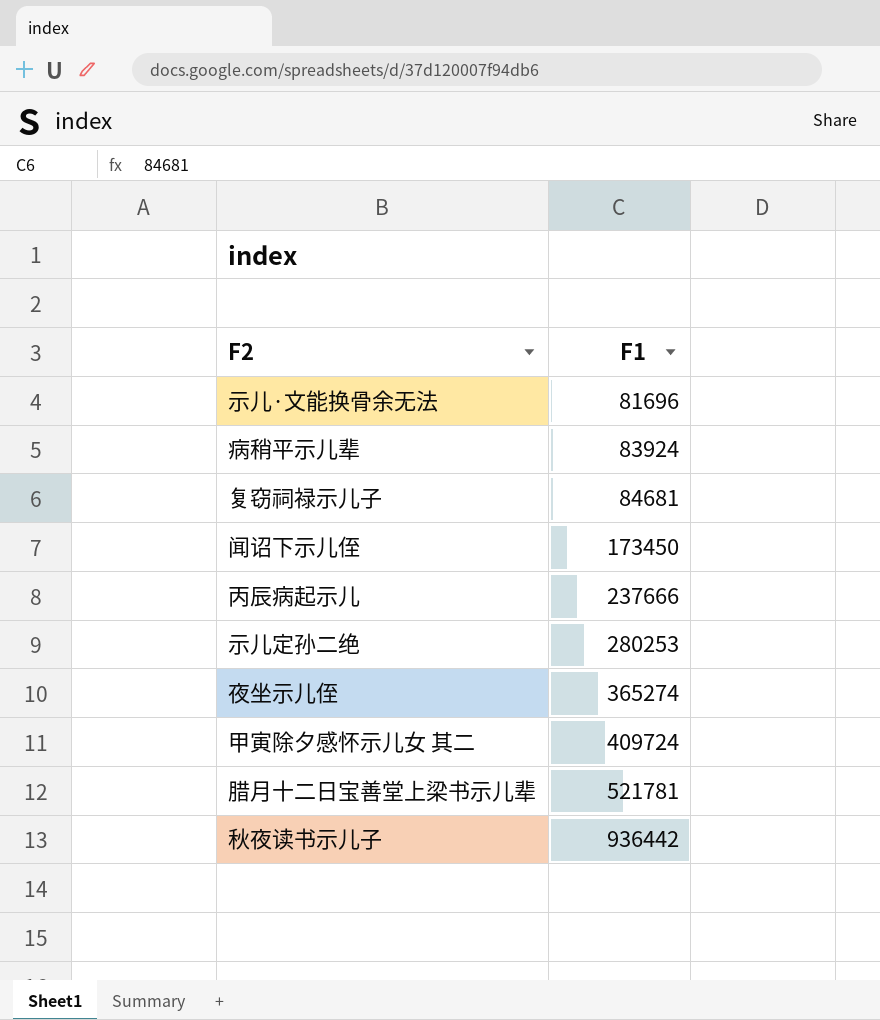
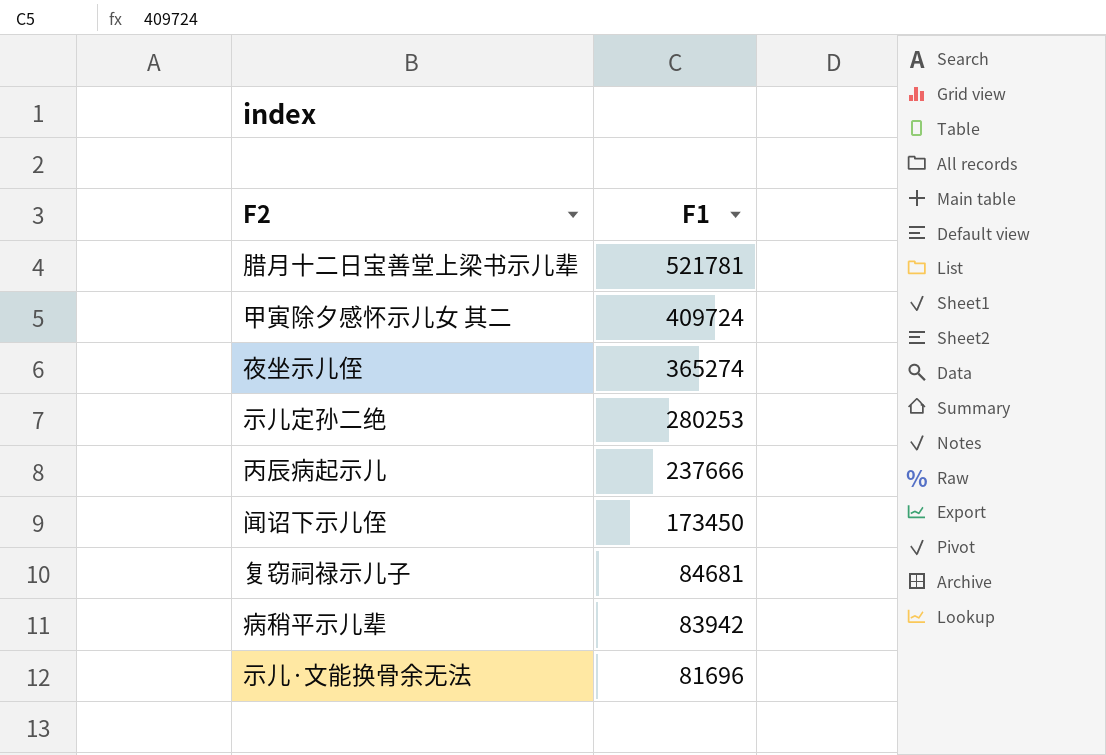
row order: F1 ascending -> F1 descending
row 秋夜读书示儿子: 936442 -> none
病稍平示儿辈 | F1: 83924 -> 83942

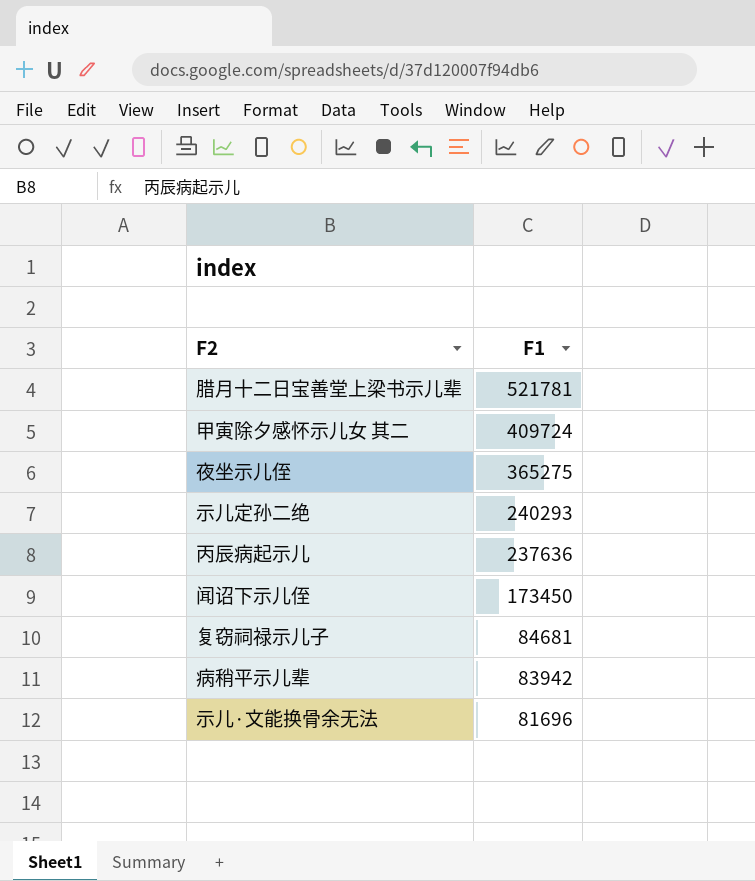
夜坐示儿侄 | F1: 365274 -> 365275
示儿定孙二绝 | F1: 280253 -> 240293
丙辰病起示儿 | F1: 237666 -> 237636

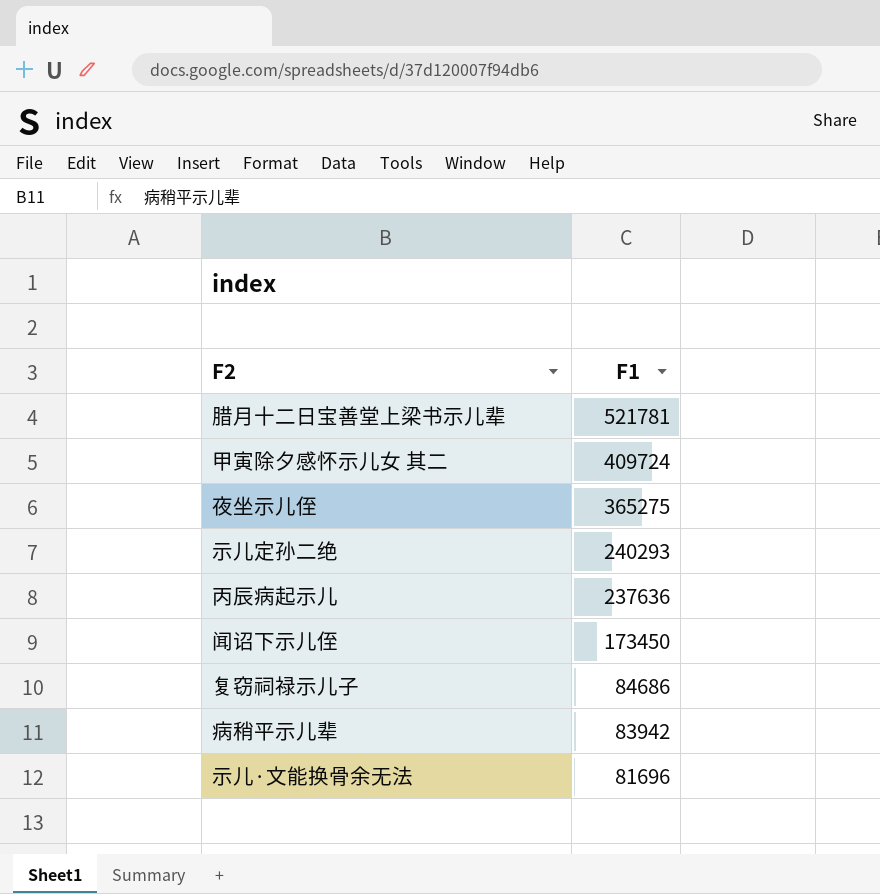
复窃祠禄示儿子 | F1: 84681 -> 84686

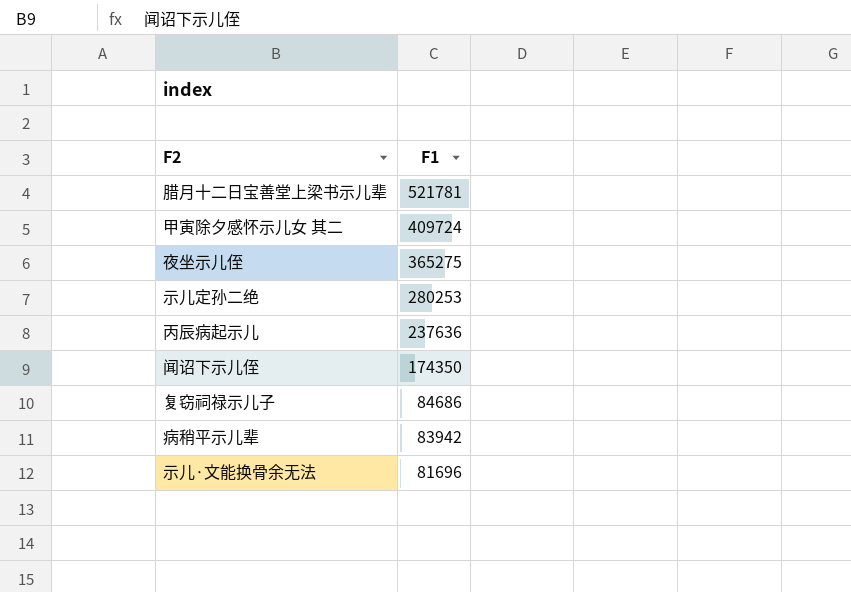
示儿定孙二绝 | F1: 240293 -> 280253
闻诏下示儿侄 | F1: 173450 -> 174350

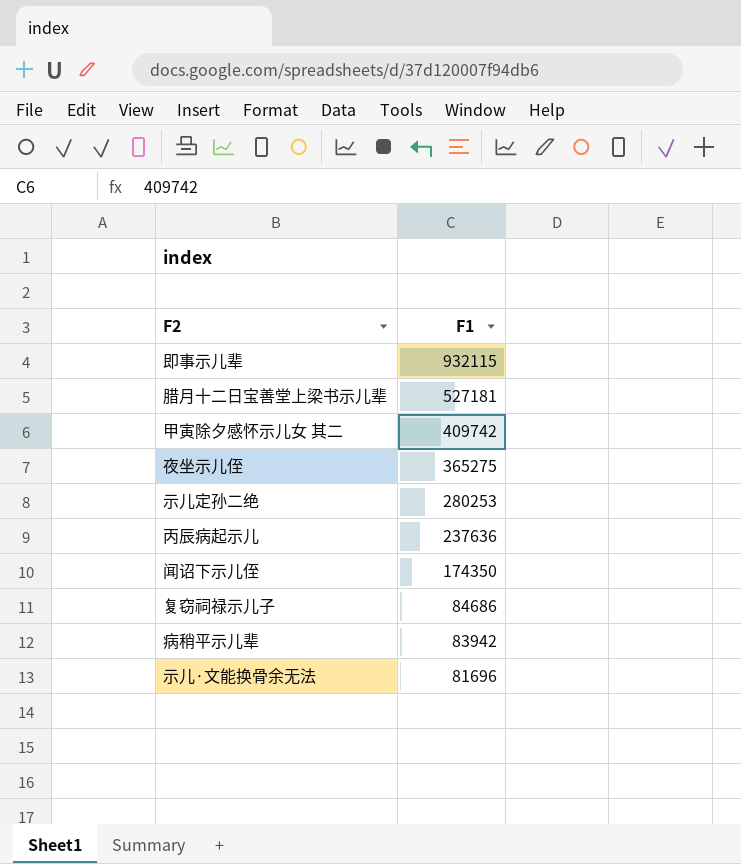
row 即事示儿辈: none -> 932115
腊月十二日宝善堂上梁书示儿辈 | F1: 521781 -> 527181
甲寅除夕感怀示儿女 其二 | F1: 409724 -> 409742

